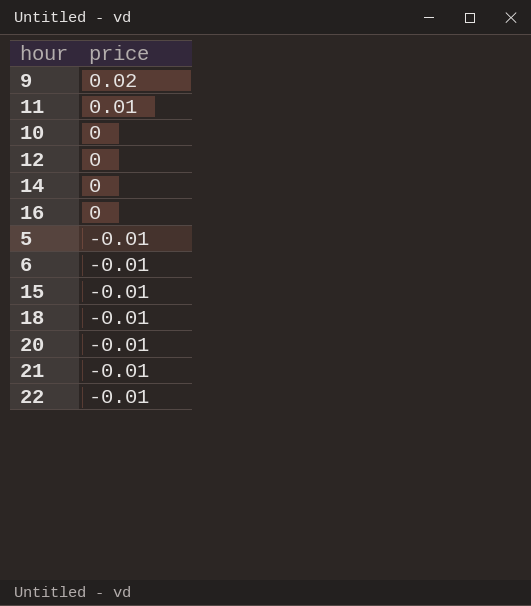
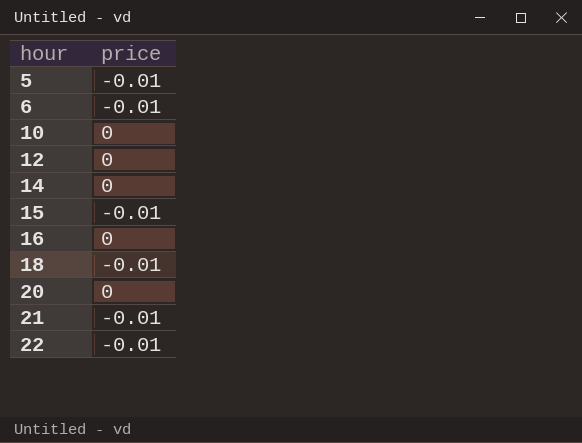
row order: price descending -> hour ascending
row 9: 0.02 -> none
row 11: 0.01 -> none
20 | price: -0.01 -> 0

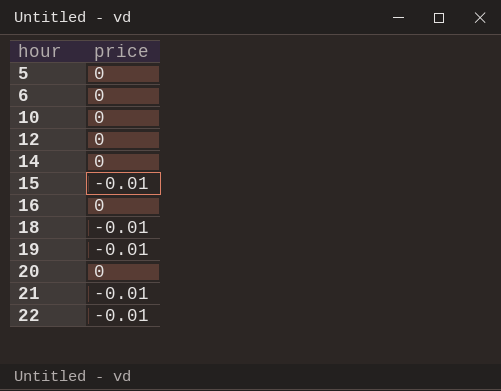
5 | price: -0.01 -> 0
6 | price: -0.01 -> 0
row 19: none -> -0.01

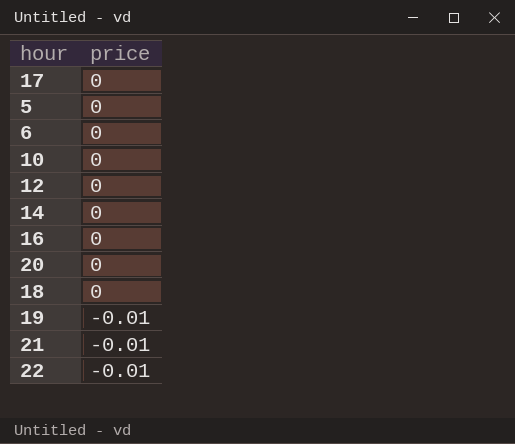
row order: hour ascending -> price descending
row 15: -0.01 -> none
row 17: none -> 0
18 | price: -0.01 -> 0

